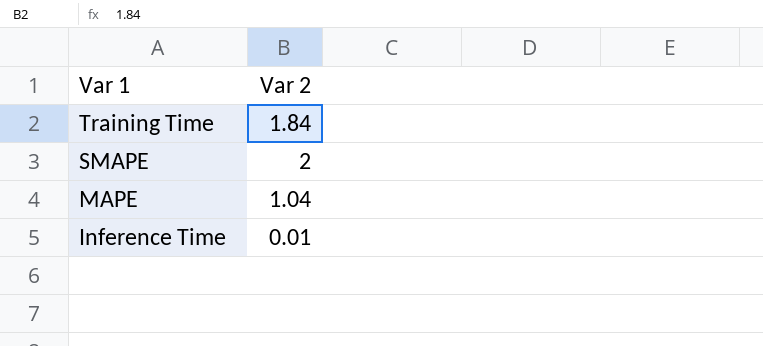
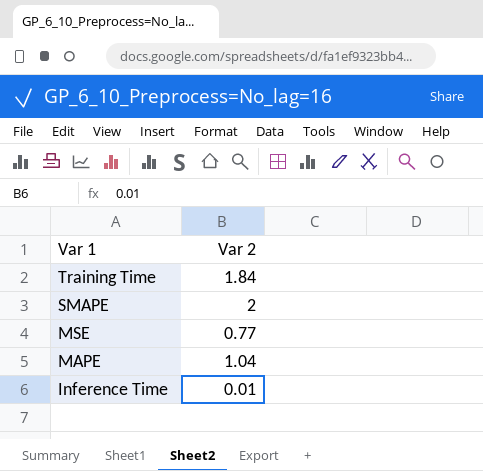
row MSE: none -> 0.77

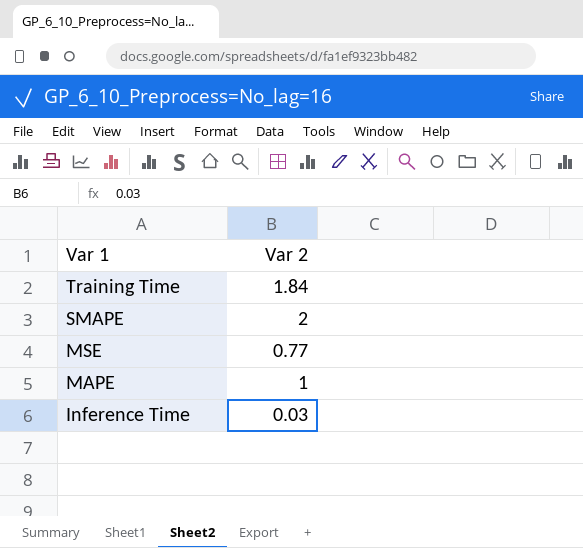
MAPE | Var 2: 1.04 -> 1
Inference Time | Var 2: 0.01 -> 0.03

